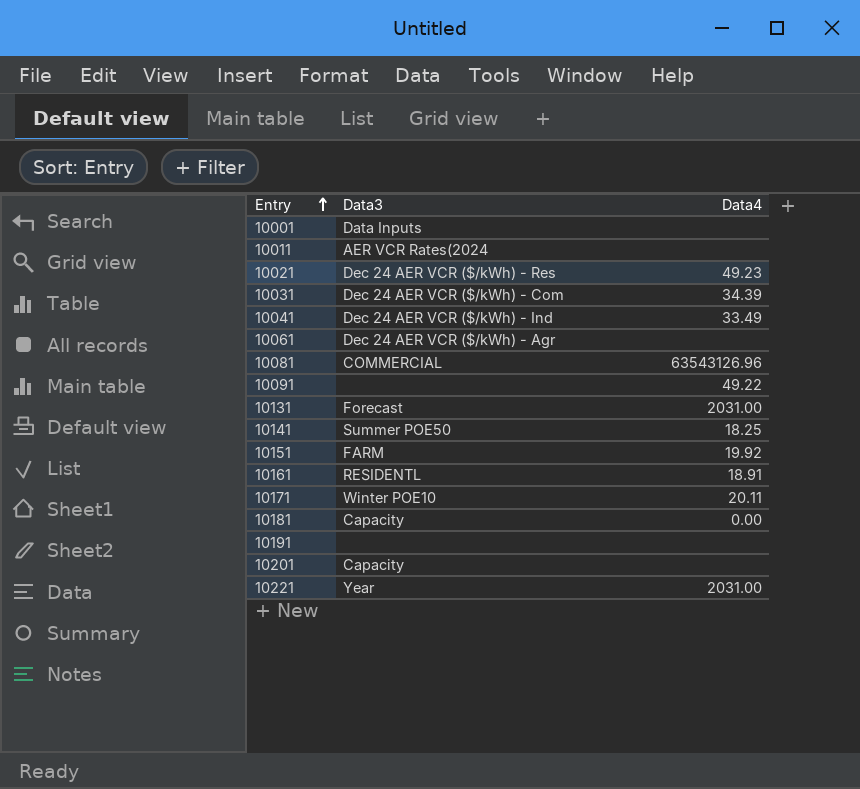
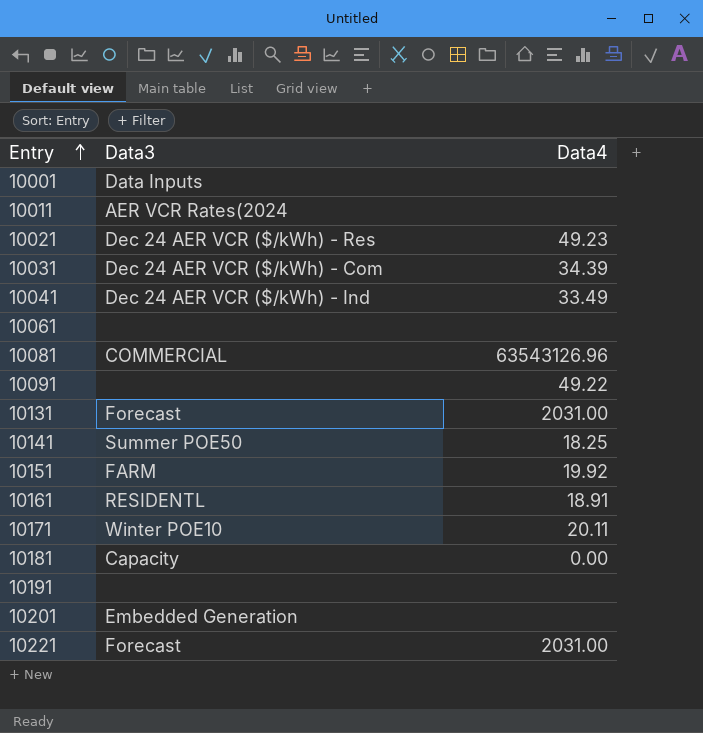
10061 | Data3: Dec 24 AER VCR ($/kWh) - Agr -> none
10201 | Data3: Capacity -> Embedded Generation
10221 | Data3: Year -> Forecast

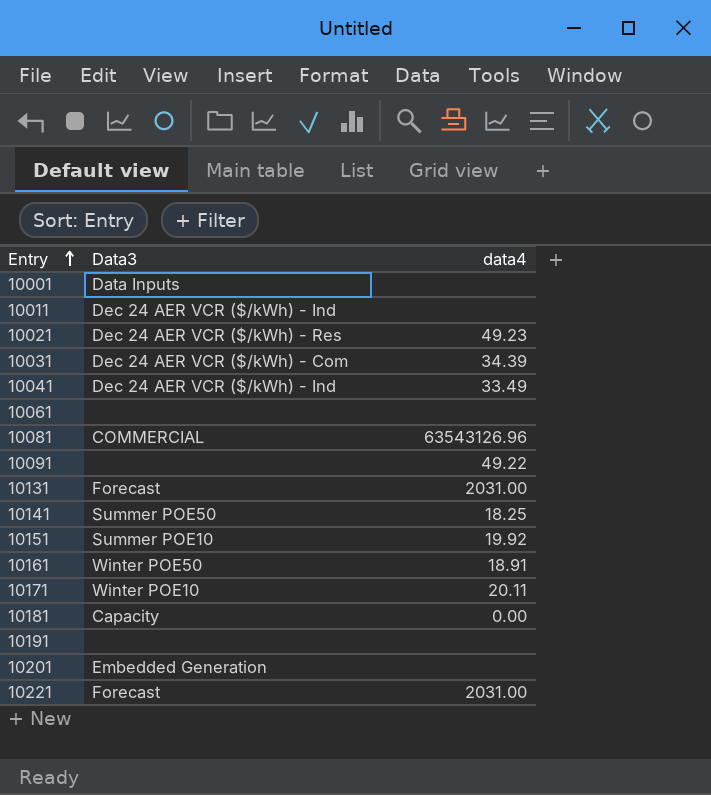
column name: Data4 -> data4
10011 | Data3: AER VCR Rates(2024 -> Dec 24 AER VCR ($/kWh) - Ind
10151 | Data3: FARM -> Summer POE10
10161 | Data3: RESIDENTL -> Winter POE50

